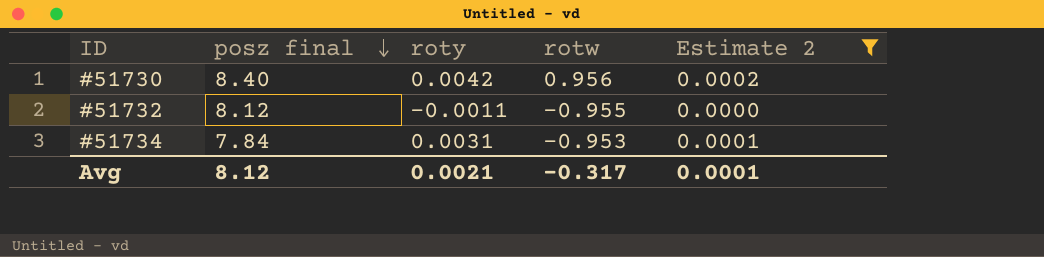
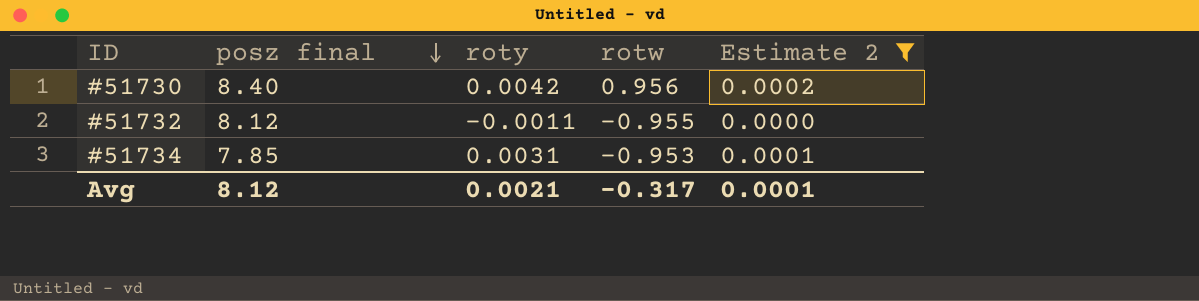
#51734 | posz final: 7.84 -> 7.85

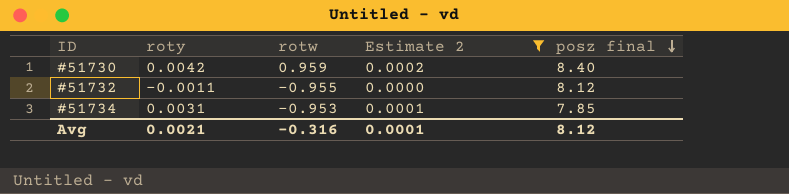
column posz final | position: 2 -> 5
#51730 | rotw: 0.956 -> 0.959
Avg | rotw: -0.317 -> -0.316

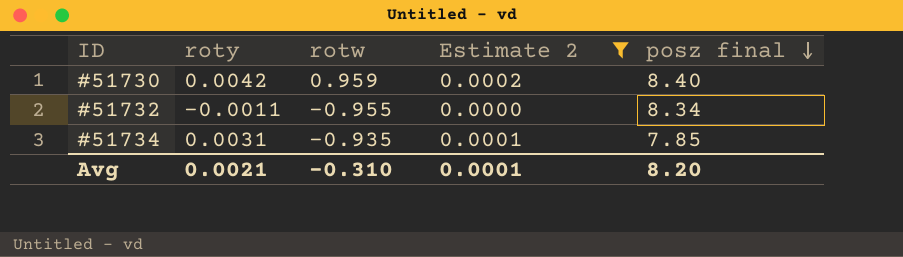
#51732 | posz final: 8.12 -> 8.34
#51734 | rotw: -0.953 -> -0.935
Avg | rotw: -0.316 -> -0.310
Avg | posz final: 8.12 -> 8.20

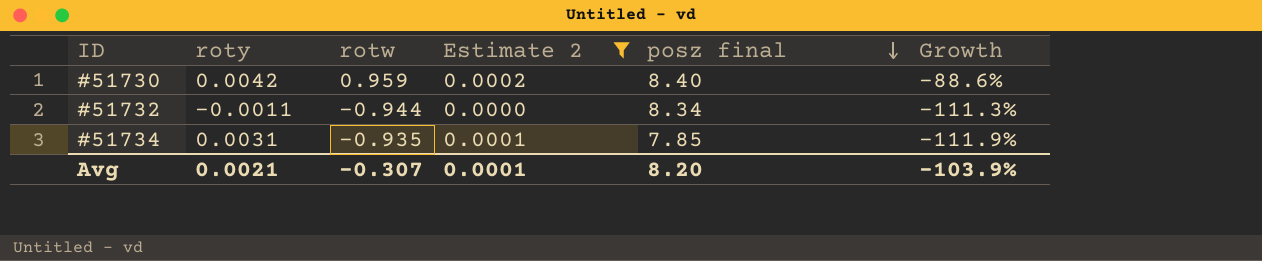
column Growth | formula: none -> ([rotw] - [posz final]) / [posz final]
#51732 | rotw: -0.955 -> -0.944
Avg | rotw: -0.310 -> -0.307

